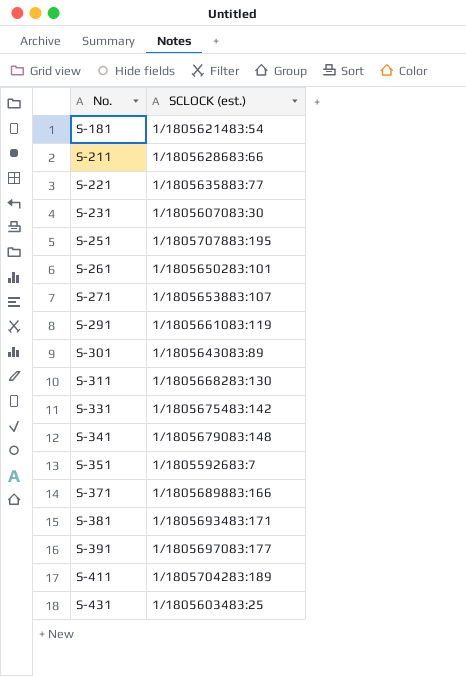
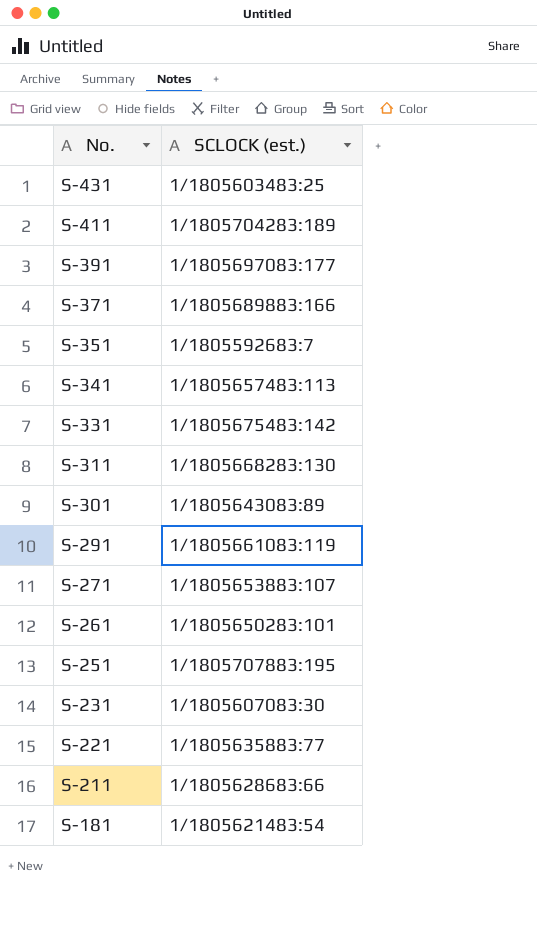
row order: No. ascending -> No. descending
row S-381: 1/1805693483:171 -> none
S-341 | SCLOCK (est.): 1/1805679083:148 -> 1/1805657483:113

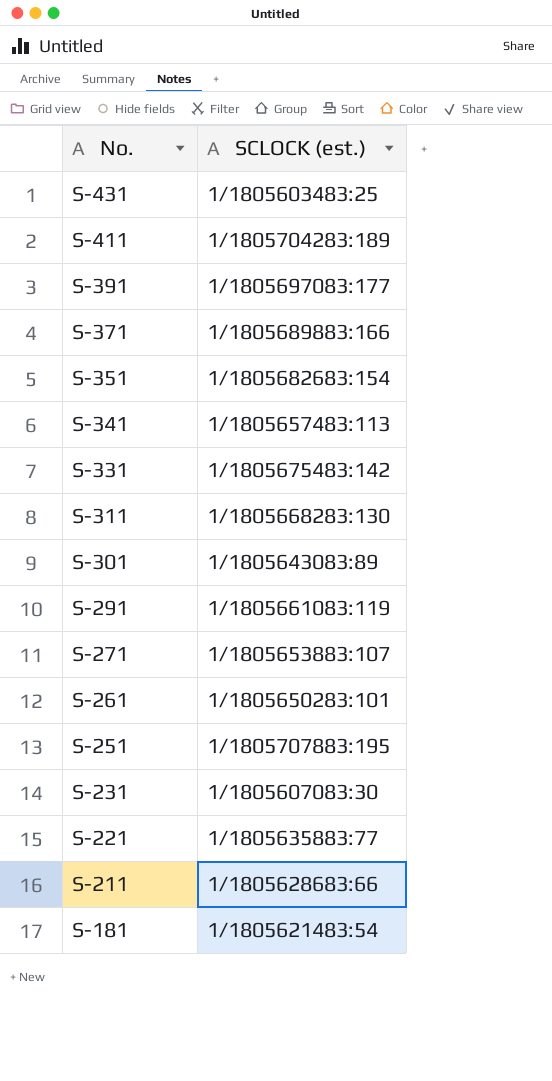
S-351 | SCLOCK (est.): 1/1805592683:7 -> 1/1805682683:154

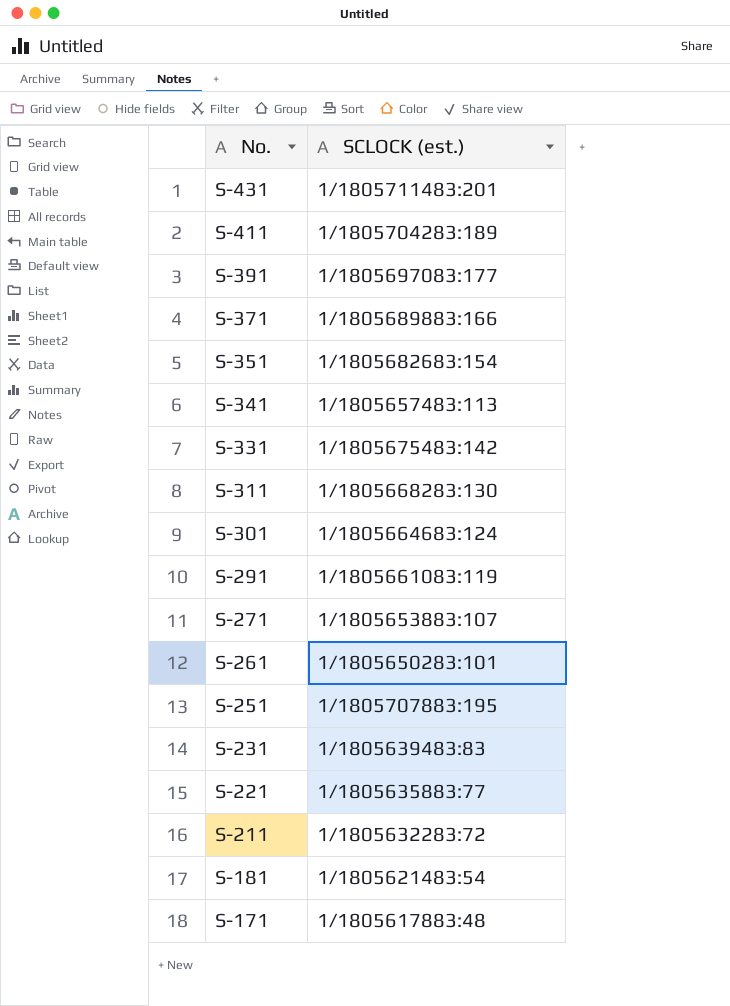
S-431 | SCLOCK (est.): 1/1805603483:25 -> 1/1805711483:201
S-301 | SCLOCK (est.): 1/1805643083:89 -> 1/1805664683:124
S-231 | SCLOCK (est.): 1/1805607083:30 -> 1/1805639483:83
S-211 | SCLOCK (est.): 1/1805628683:66 -> 1/1805632283:72
row S-171: none -> 1/1805617883:48

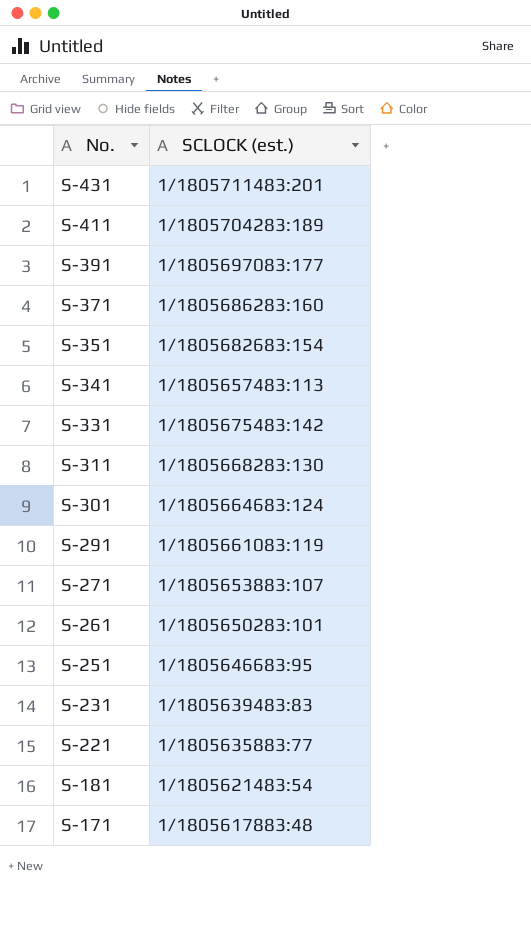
row S-211: 1/1805632283:72 -> none
S-371 | SCLOCK (est.): 1/1805689883:166 -> 1/1805686283:160
S-251 | SCLOCK (est.): 1/1805707883:195 -> 1/1805646683:95

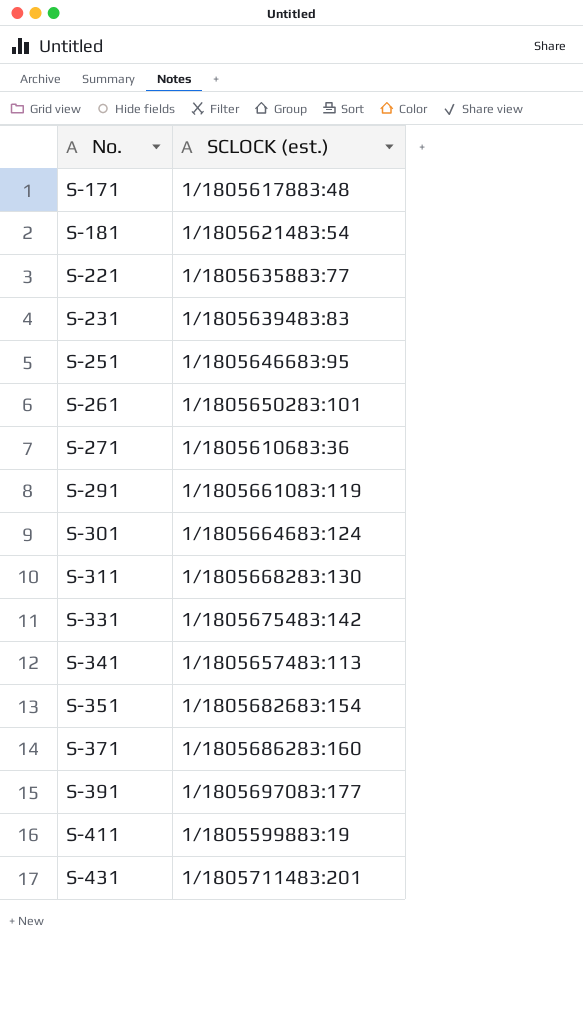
row order: No. descending -> No. ascending
S-271 | SCLOCK (est.): 1/1805653883:107 -> 1/1805610683:36
S-411 | SCLOCK (est.): 1/1805704283:189 -> 1/1805599883:19

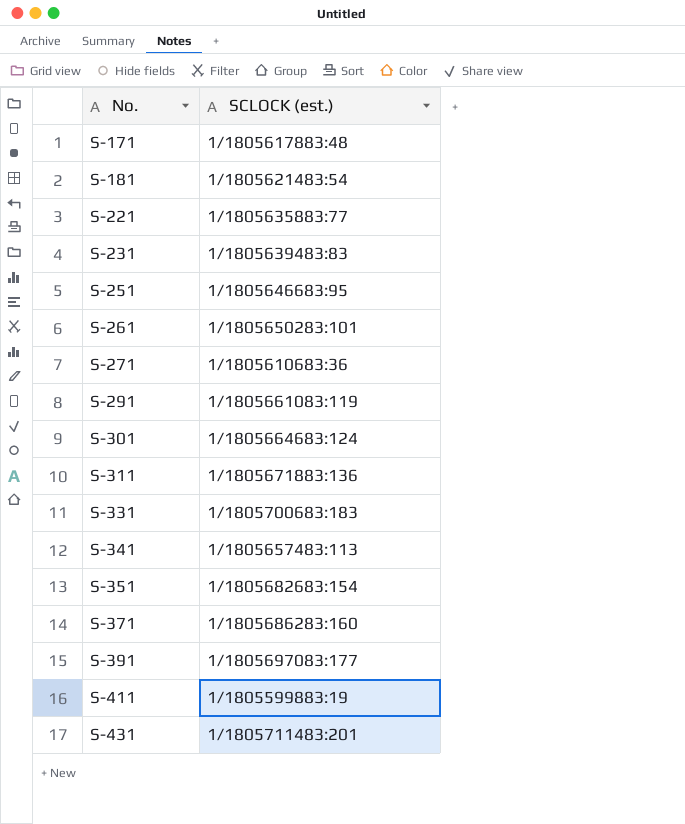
S-311 | SCLOCK (est.): 1/1805668283:130 -> 1/1805671883:136
S-331 | SCLOCK (est.): 1/1805675483:142 -> 1/1805700683:183

